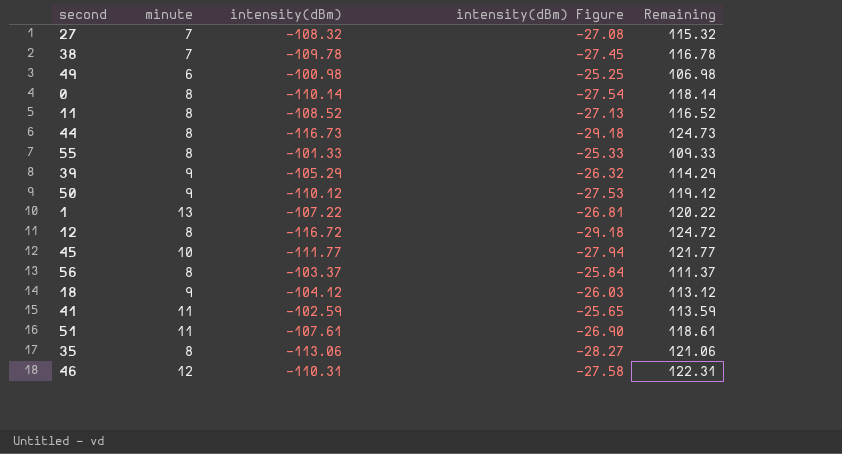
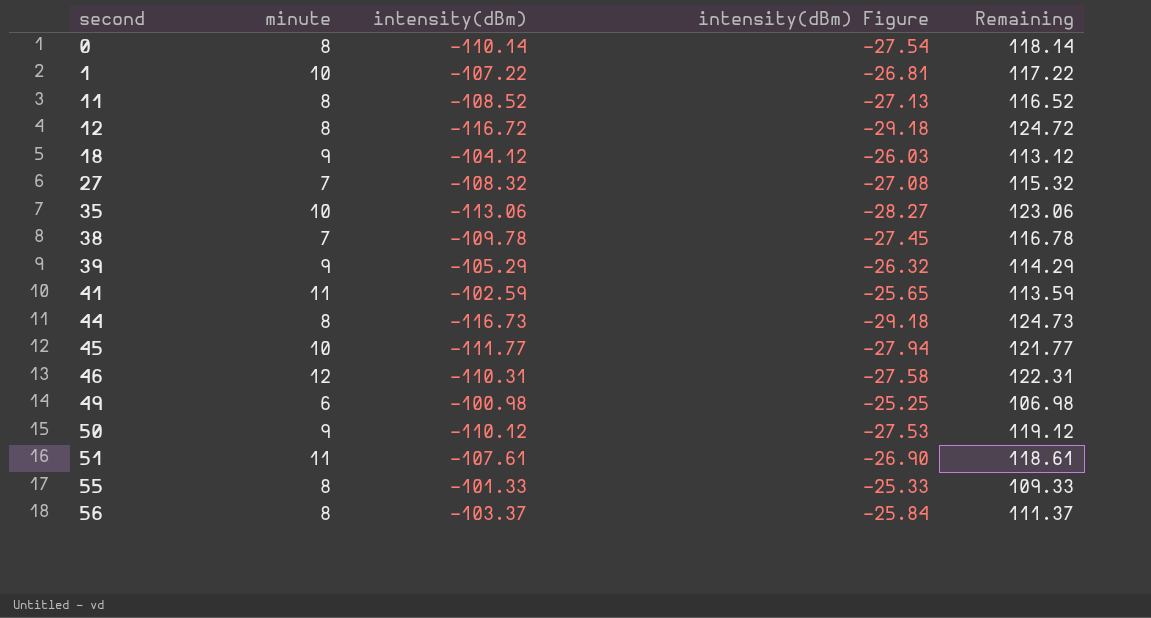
row order: none -> second ascending
1 | minute: 13 -> 10
1 | Remaining: 120.22 -> 117.22
35 | minute: 8 -> 10
35 | Remaining: 121.06 -> 123.06

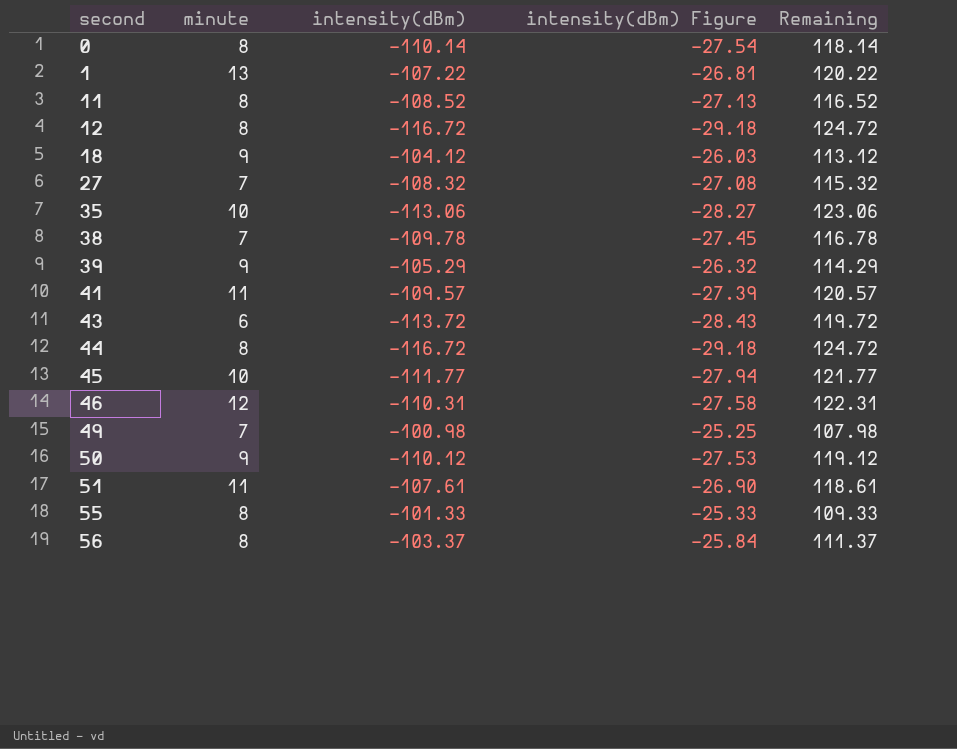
1 | minute: 10 -> 13
1 | Remaining: 117.22 -> 120.22
41 | intensity(dBm): -102.59 -> -109.57
41 | intensity(dBm) Figure: -25.65 -> -27.39
41 | Remaining: 113.59 -> 120.57
row 43: none -> 6 | -113.72 | -28.43 | 119.72
44 | intensity(dBm): -116.73 -> -116.72
44 | Remaining: 124.73 -> 124.72
49 | minute: 6 -> 7
49 | Remaining: 106.98 -> 107.98

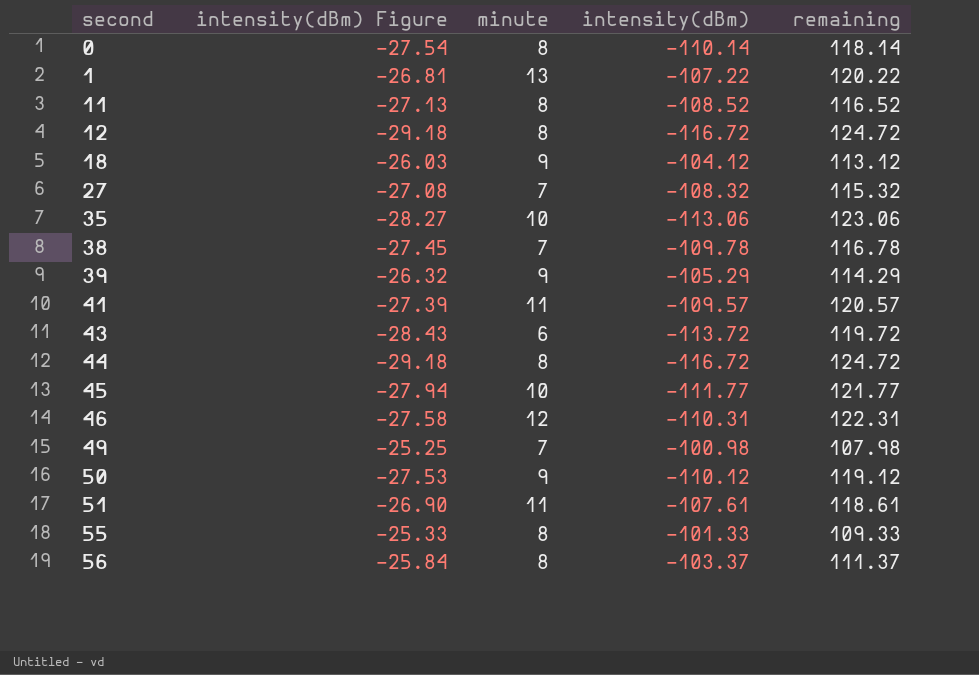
column intensity(dBm) Figure | position: 4 -> 2
column name: Remaining -> remaining

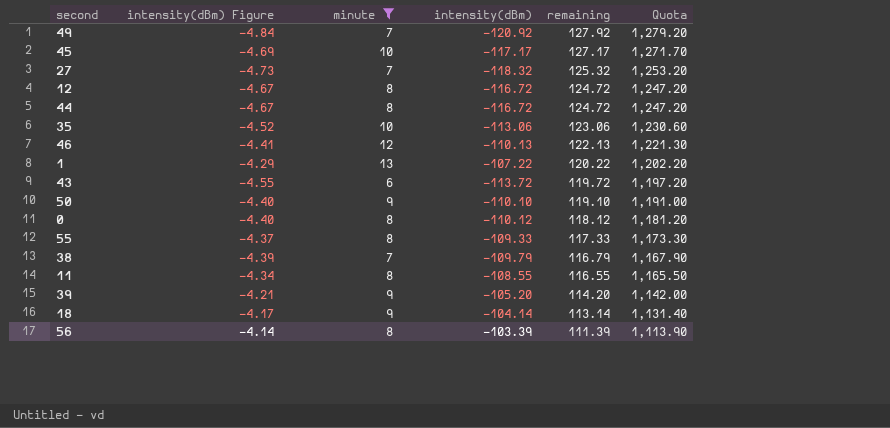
filter: none -> minute != 11
row order: second ascending -> remaining descending
column intensity(dBm) Figure | formula: [intensity(dBm)] * 0.25 -> [intensity(dBm)] * 0.04
column Quota | formula: none -> [remaining] * 10
49 | intensity(dBm): -100.98 -> -120.92
49 | remaining: 107.98 -> 127.92
45 | intensity(dBm): -111.77 -> -117.17
45 | remaining: 121.77 -> 127.17
27 | intensity(dBm): -108.32 -> -118.32
27 | remaining: 115.32 -> 125.32
46 | intensity(dBm): -110.31 -> -110.13
46 | remaining: 122.31 -> 122.13
50 | intensity(dBm): -110.12 -> -110.10
50 | remaining: 119.12 -> 119.10
0 | intensity(dBm): -110.14 -> -110.12
0 | remaining: 118.14 -> 118.12
55 | intensity(dBm): -101.33 -> -109.33
55 | remaining: 109.33 -> 117.33
38 | intensity(dBm): -109.78 -> -109.79
38 | remaining: 116.78 -> 116.79
11 | intensity(dBm): -108.52 -> -108.55
11 | remaining: 116.52 -> 116.55
39 | intensity(dBm): -105.29 -> -105.20
39 | remaining: 114.29 -> 114.20
18 | intensity(dBm): -104.12 -> -104.14
18 | remaining: 113.12 -> 113.14
56 | intensity(dBm): -103.37 -> -103.39
56 | remaining: 111.37 -> 111.39

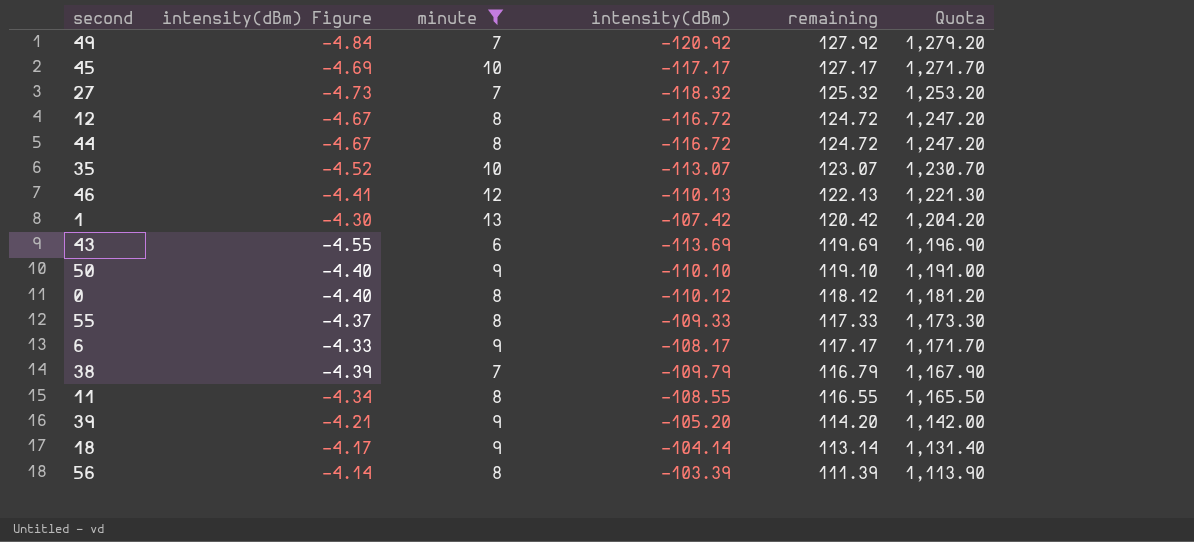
35 | intensity(dBm): -113.06 -> -113.07
35 | remaining: 123.06 -> 123.07
35 | Quota: 1,230.60 -> 1,230.70
1 | intensity(dBm) Figure: -4.29 -> -4.30
1 | intensity(dBm): -107.22 -> -107.42
1 | remaining: 120.22 -> 120.42
1 | Quota: 1,202.20 -> 1,204.20
43 | intensity(dBm): -113.72 -> -113.69
43 | remaining: 119.72 -> 119.69
43 | Quota: 1,197.20 -> 1,196.90
row 6: none -> -4.33 | 9 | -108.17 | 117.17 | 1,171.70

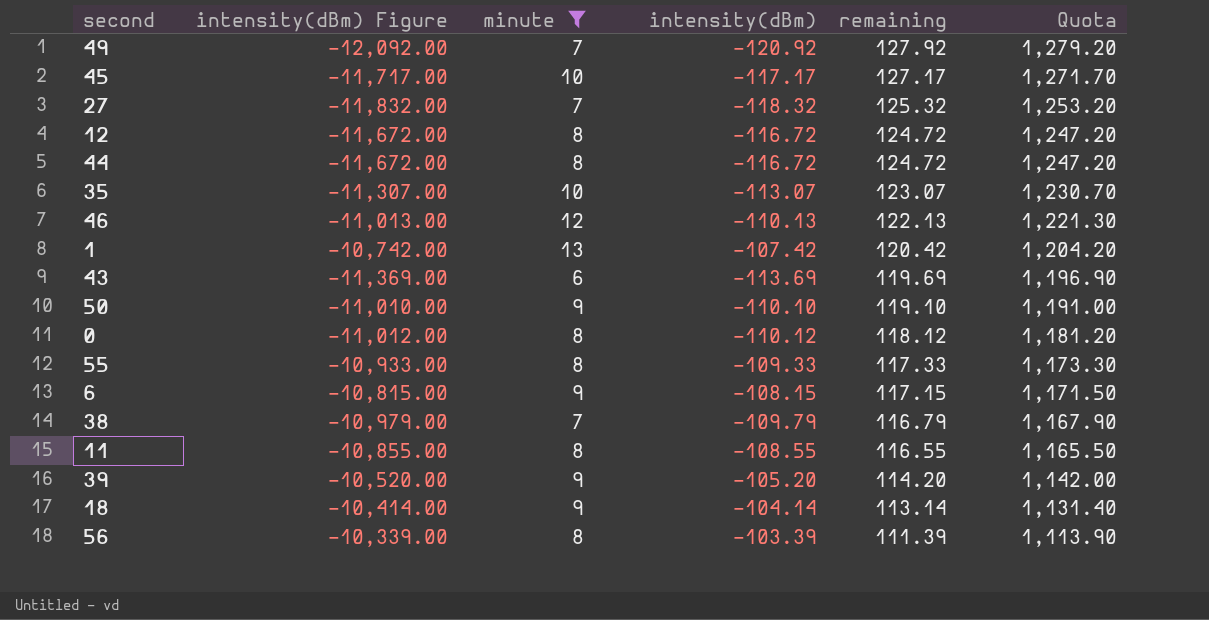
column intensity(dBm) Figure | formula: [intensity(dBm)] * 0.04 -> [intensity(dBm)] * 100
6 | intensity(dBm): -108.17 -> -108.15
6 | remaining: 117.17 -> 117.15
6 | Quota: 1,171.70 -> 1,171.50

